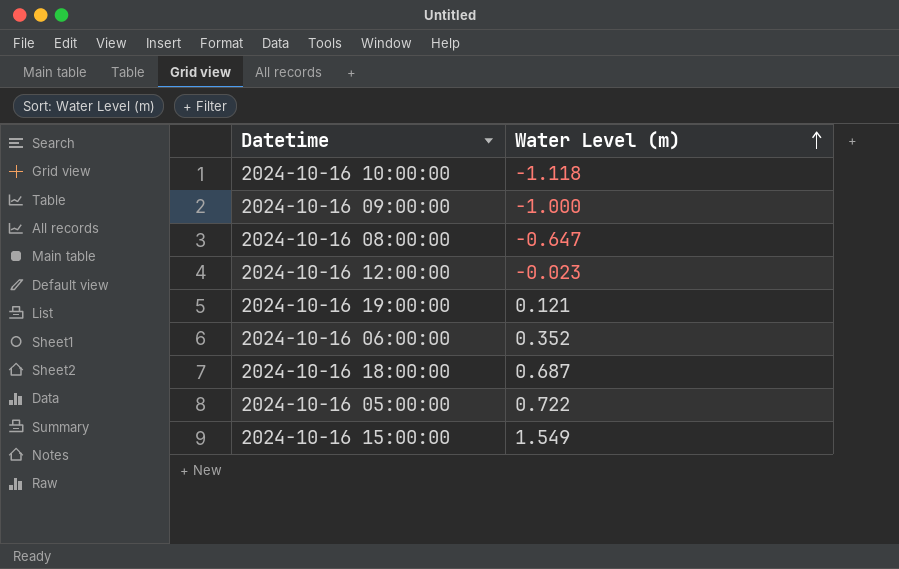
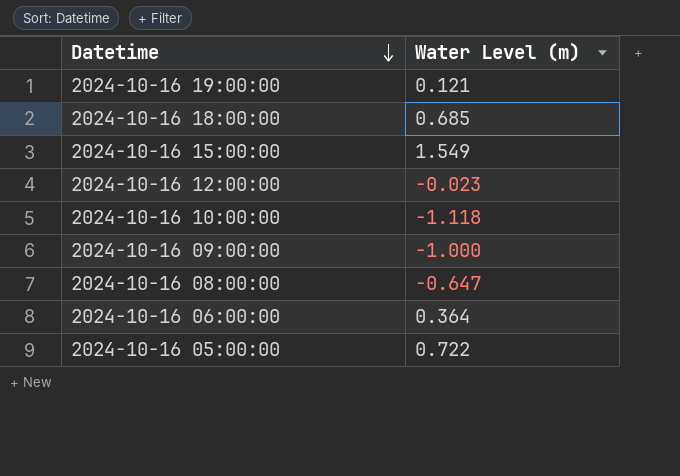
row order: Water Level (m) ascending -> Datetime descending
2024-10-16 18:00:00 | Water Level (m): 0.687 -> 0.685
2024-10-16 06:00:00 | Water Level (m): 0.352 -> 0.364

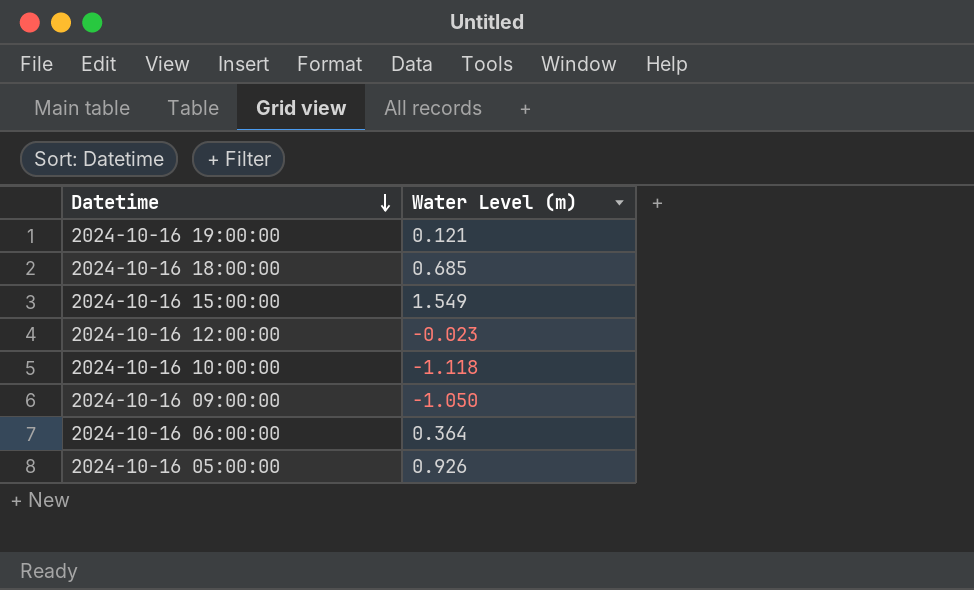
row 2024-10-16 08:00:00: -0.647 -> none
2024-10-16 09:00:00 | Water Level (m): -1.000 -> -1.050
2024-10-16 05:00:00 | Water Level (m): 0.722 -> 0.926

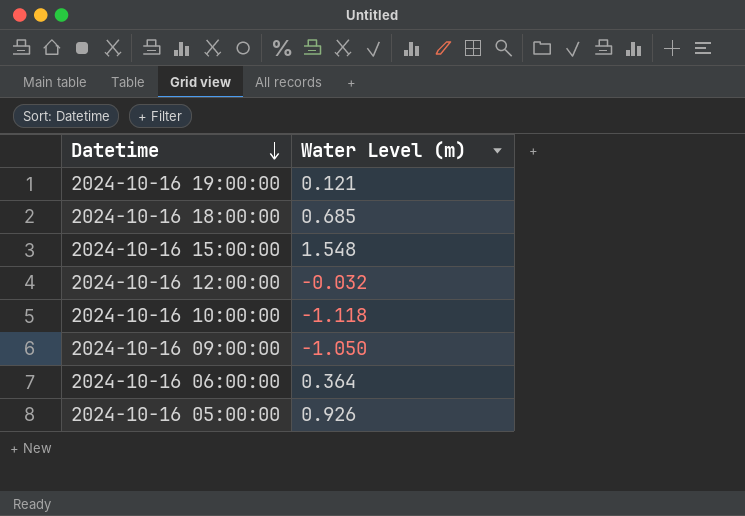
2024-10-16 15:00:00 | Water Level (m): 1.549 -> 1.548
2024-10-16 12:00:00 | Water Level (m): -0.023 -> -0.032

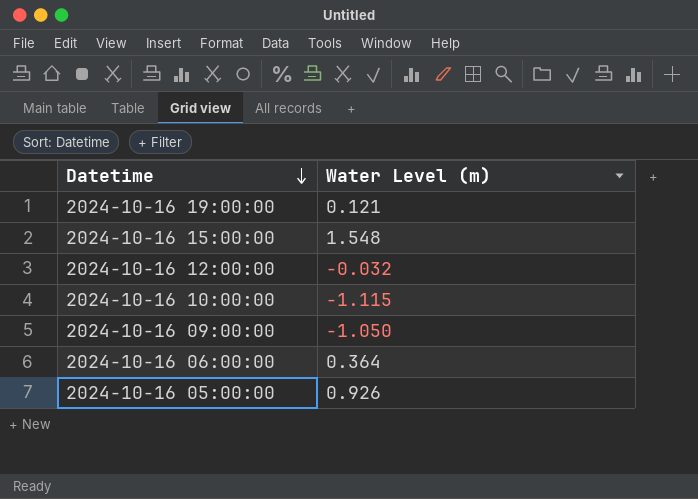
row 2024-10-16 18:00:00: 0.685 -> none
2024-10-16 10:00:00 | Water Level (m): -1.118 -> -1.115

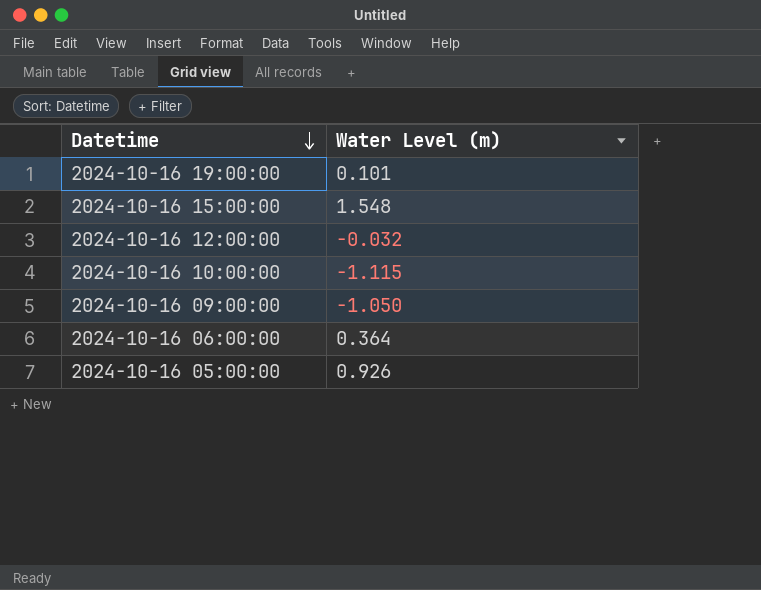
2024-10-16 19:00:00 | Water Level (m): 0.121 -> 0.101

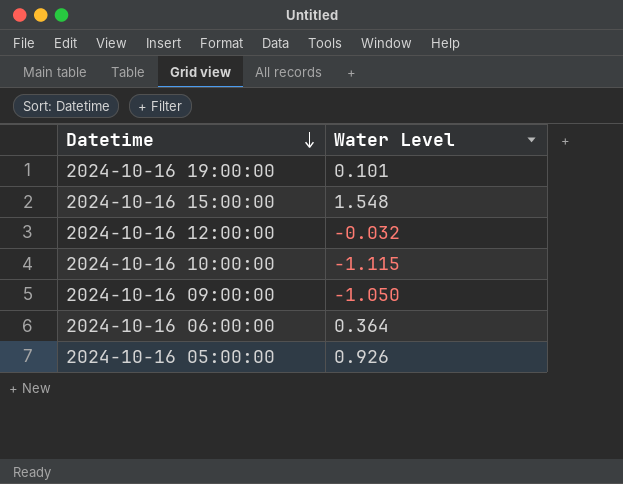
column name: Water Level (m) -> Water Level

